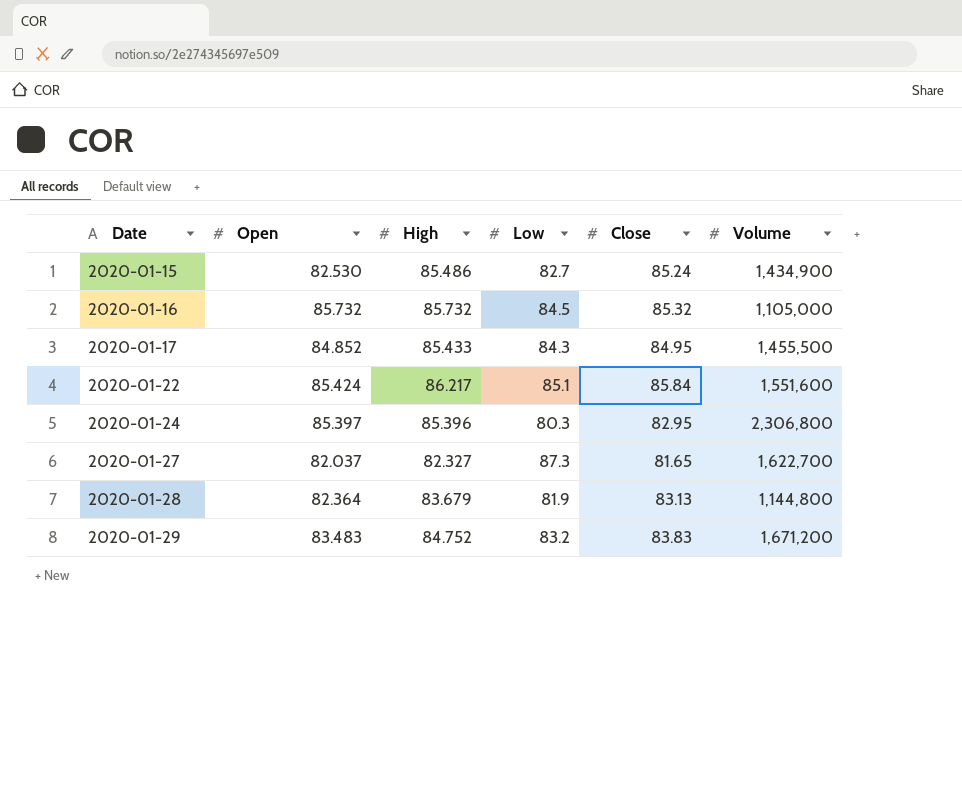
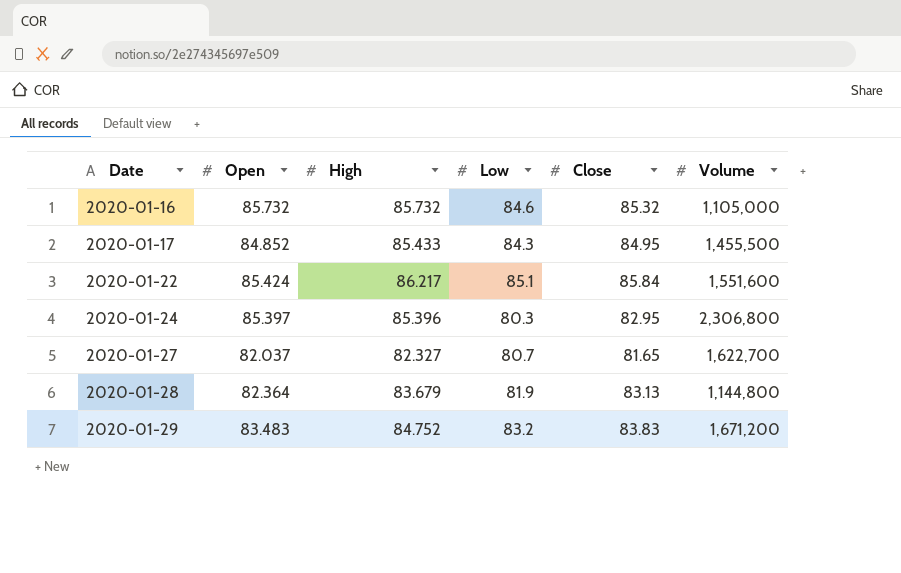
row 2020-01-15: 82.530 | 85.486 | 82.7 | 85.24 | 1,434,900 -> none
2020-01-16 | Low: 84.5 -> 84.6
2020-01-27 | Low: 87.3 -> 80.7

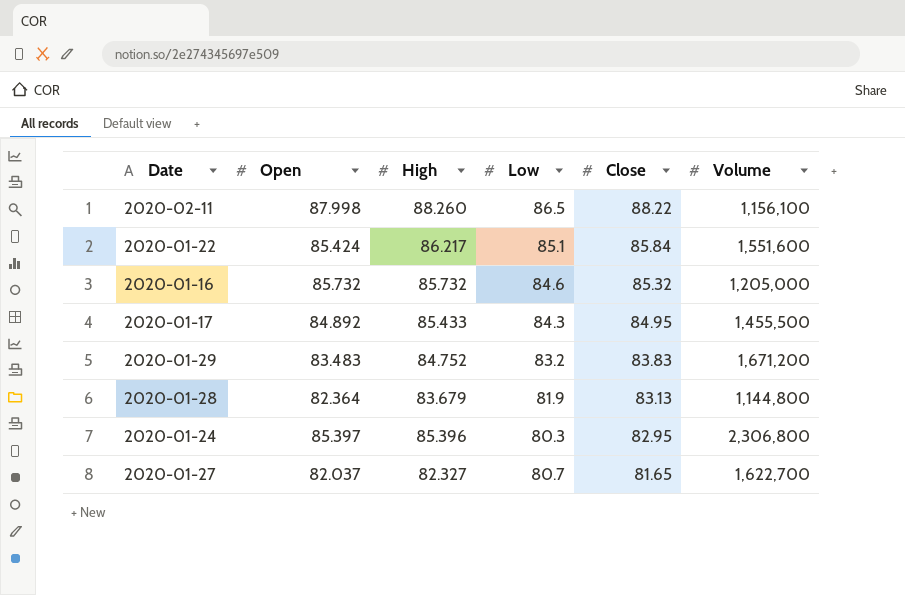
row order: Date ascending -> Close descending
row 2020-02-11: none -> 87.998 | 88.260 | 86.5 | 88.22 | 1,156,100
2020-01-16 | Volume: 1,105,000 -> 1,205,000
2020-01-17 | Open: 84.852 -> 84.892

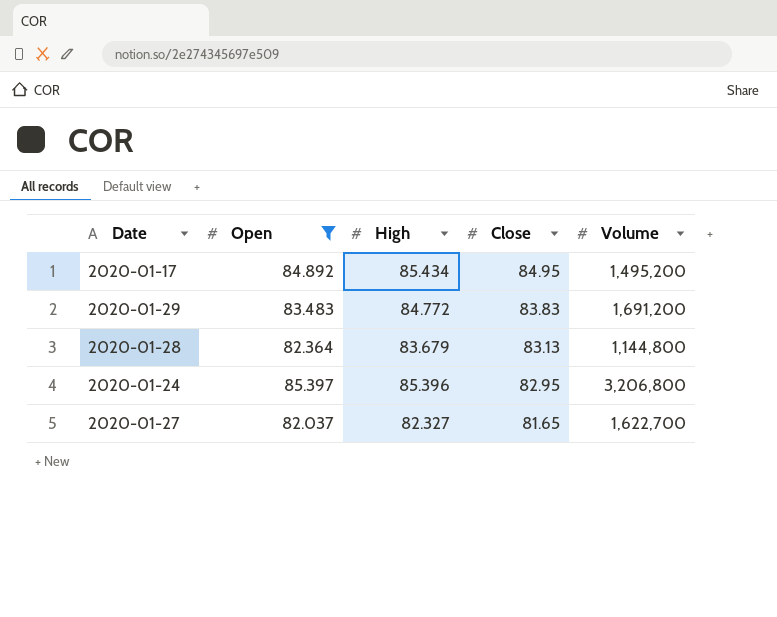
filter: none -> Open <= 85.397
column Low | position: 4 -> none
2020-01-17 | High: 85.433 -> 85.434
2020-01-17 | Volume: 1,455,500 -> 1,495,200
2020-01-29 | High: 84.752 -> 84.772
2020-01-29 | Volume: 1,671,200 -> 1,691,200
2020-01-24 | Volume: 2,306,800 -> 3,206,800

